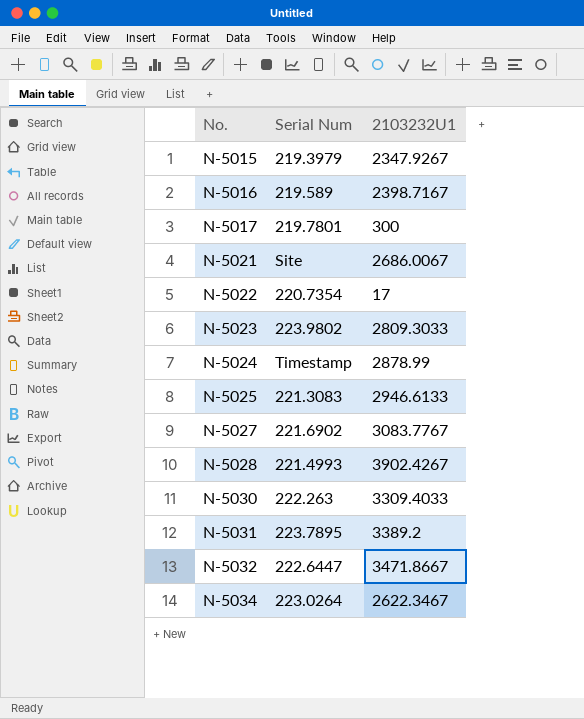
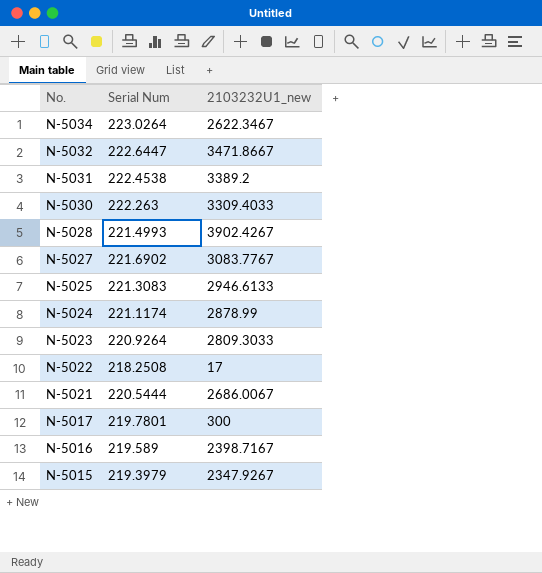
row order: No. ascending -> No. descending
column name: 2103232U1 -> 2103232U1_new
N-5031 | Serial Num: 223.7895 -> 222.4538
N-5024 | Serial Num: Timestamp -> 221.1174
N-5023 | Serial Num: 223.9802 -> 220.9264
N-5022 | Serial Num: 220.7354 -> 218.2508
N-5021 | Serial Num: Site -> 220.5444

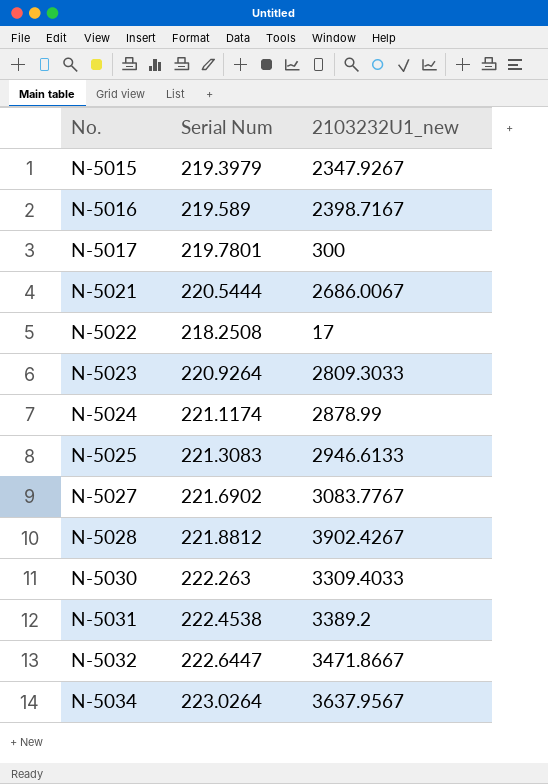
row order: No. descending -> No. ascending
N-5028 | Serial Num: 221.4993 -> 221.8812
N-5034 | 2103232U1_new: 2622.3467 -> 3637.9567

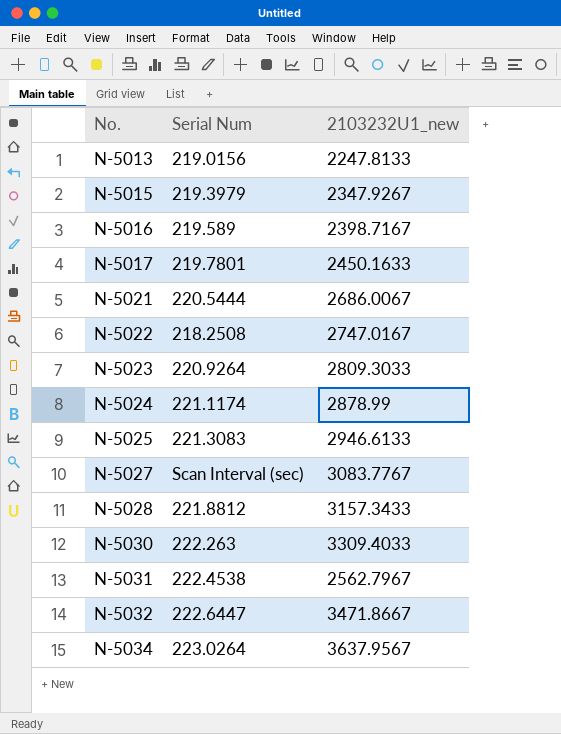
row N-5013: none -> 219.0156 | 2247.8133
N-5017 | 2103232U1_new: 300 -> 2450.1633
N-5022 | 2103232U1_new: 17 -> 2747.0167
N-5027 | Serial Num: 221.6902 -> Scan Interval (sec)
N-5028 | 2103232U1_new: 3902.4267 -> 3157.3433
N-5031 | 2103232U1_new: 3389.2 -> 2562.7967

